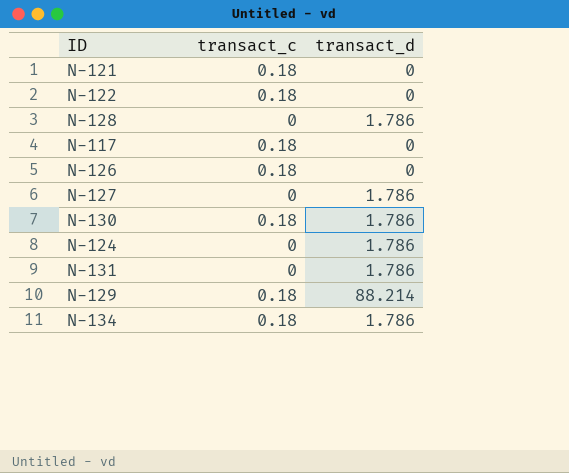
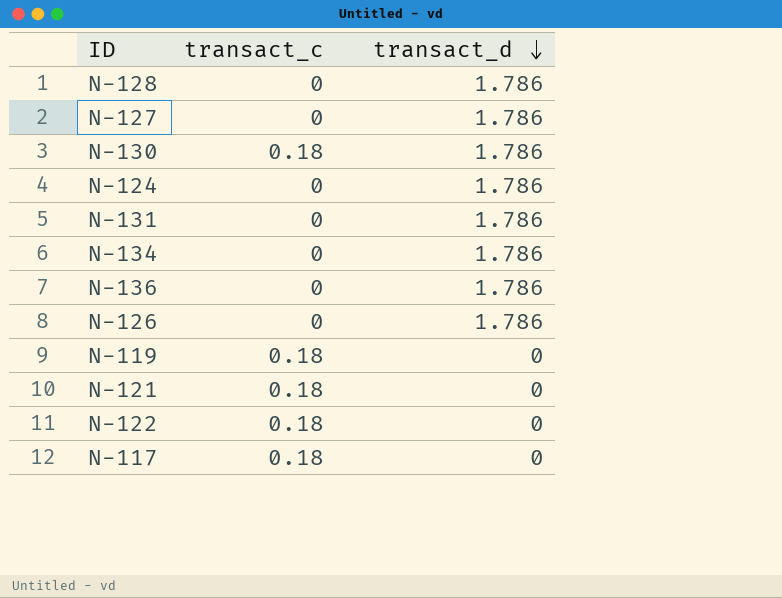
row order: none -> transact_d descending
row N-129: 0.18 | 88.214 -> none
N-134 | transact_c: 0.18 -> 0
row N-136: none -> 0 | 1.786
N-126 | transact_c: 0.18 -> 0
N-126 | transact_d: 0 -> 1.786
row N-119: none -> 0.18 | 0

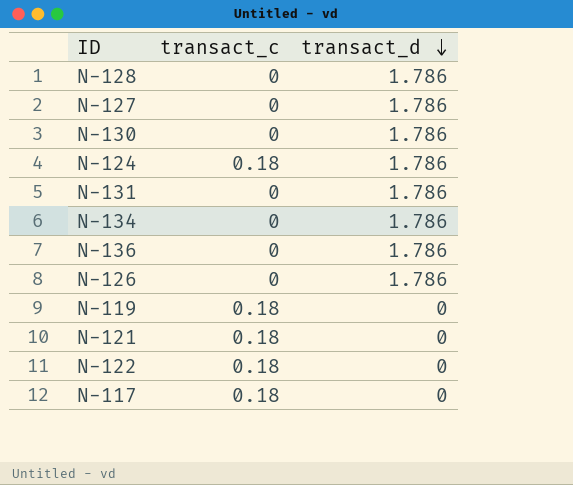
N-130 | transact_c: 0.18 -> 0
N-124 | transact_c: 0 -> 0.18

